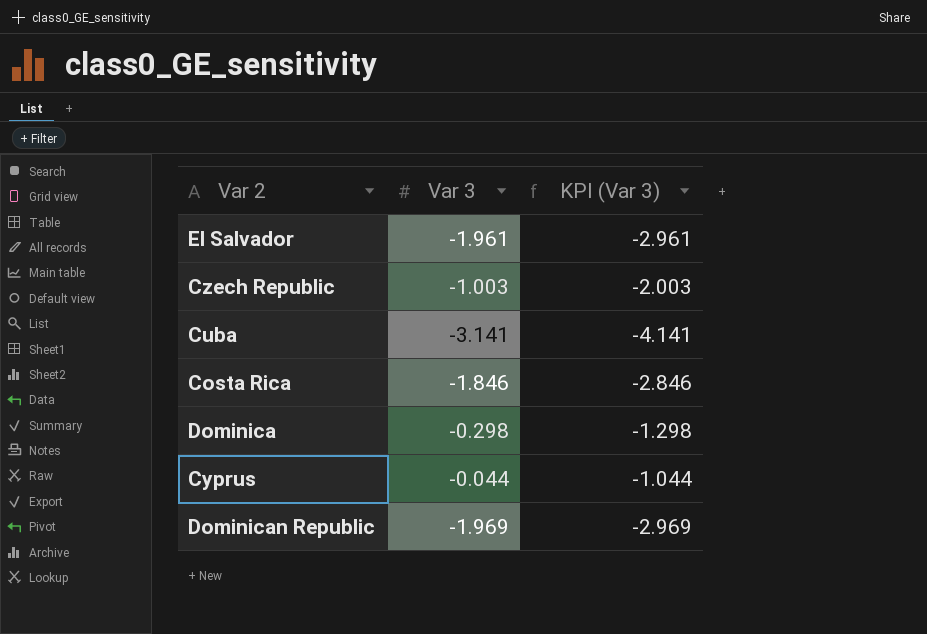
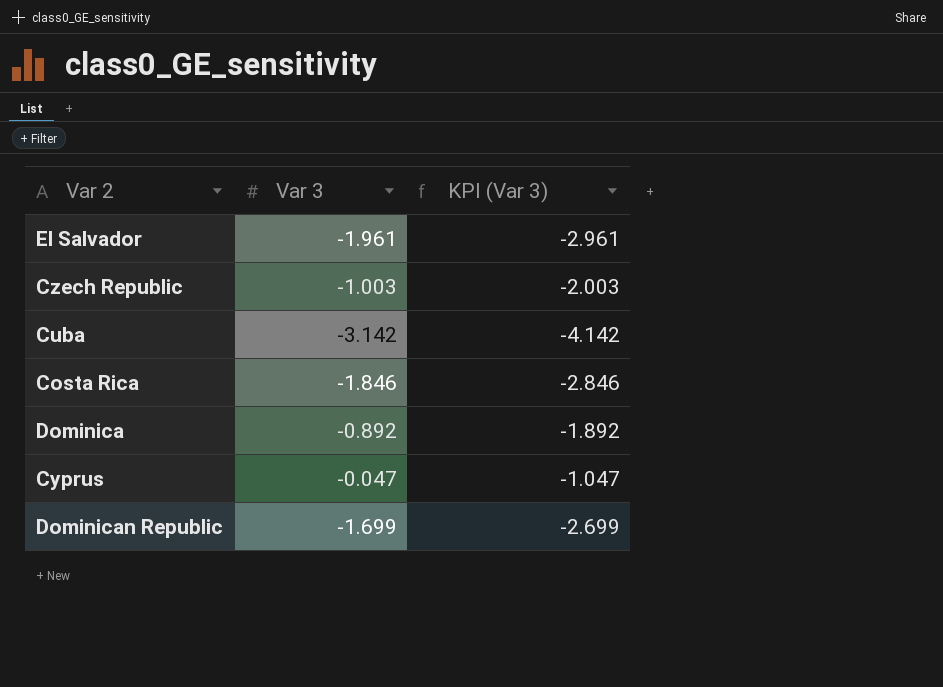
Cuba | Var 3: -3.141 -> -3.142
Cuba | KPI (Var 3): -4.141 -> -4.142
Dominica | Var 3: -0.298 -> -0.892
Dominica | KPI (Var 3): -1.298 -> -1.892
Cyprus | Var 3: -0.044 -> -0.047
Cyprus | KPI (Var 3): -1.044 -> -1.047
Dominican Republic | Var 3: -1.969 -> -1.699
Dominican Republic | KPI (Var 3): -2.969 -> -2.699

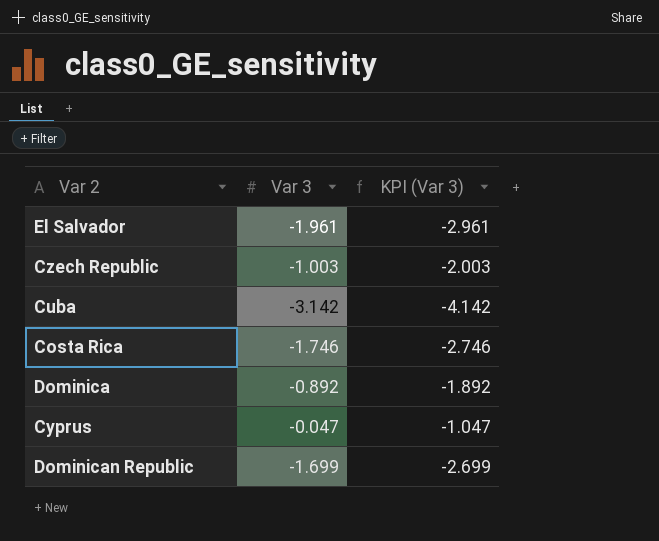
Costa Rica | Var 3: -1.846 -> -1.746
Costa Rica | KPI (Var 3): -2.846 -> -2.746

